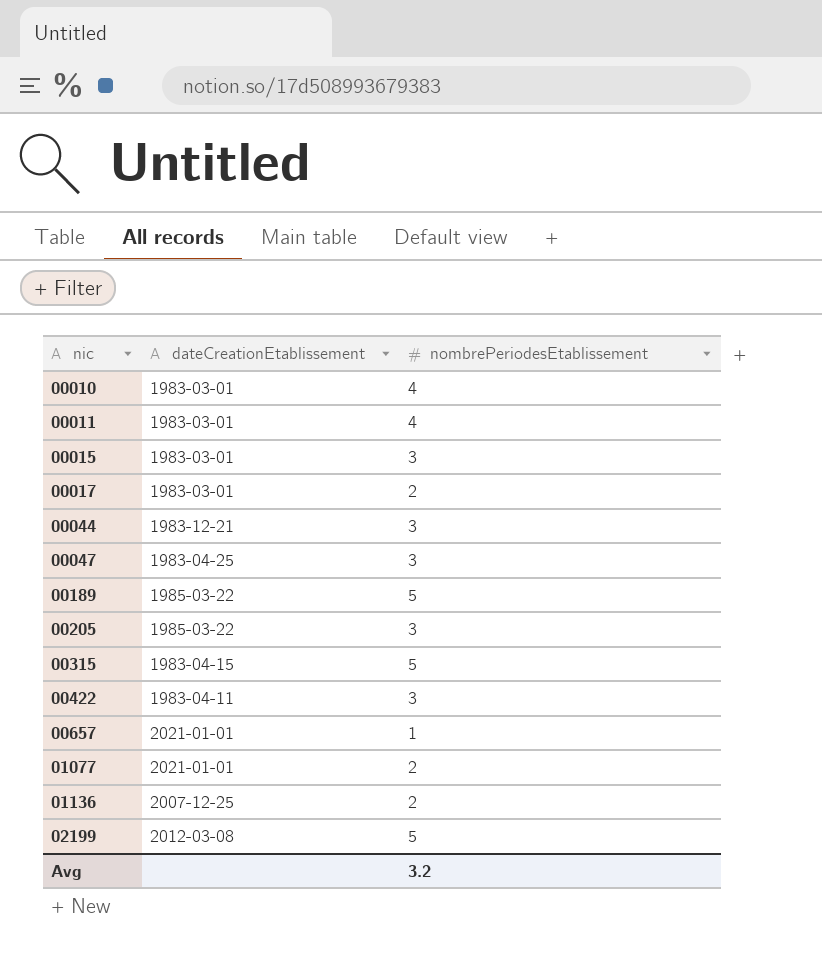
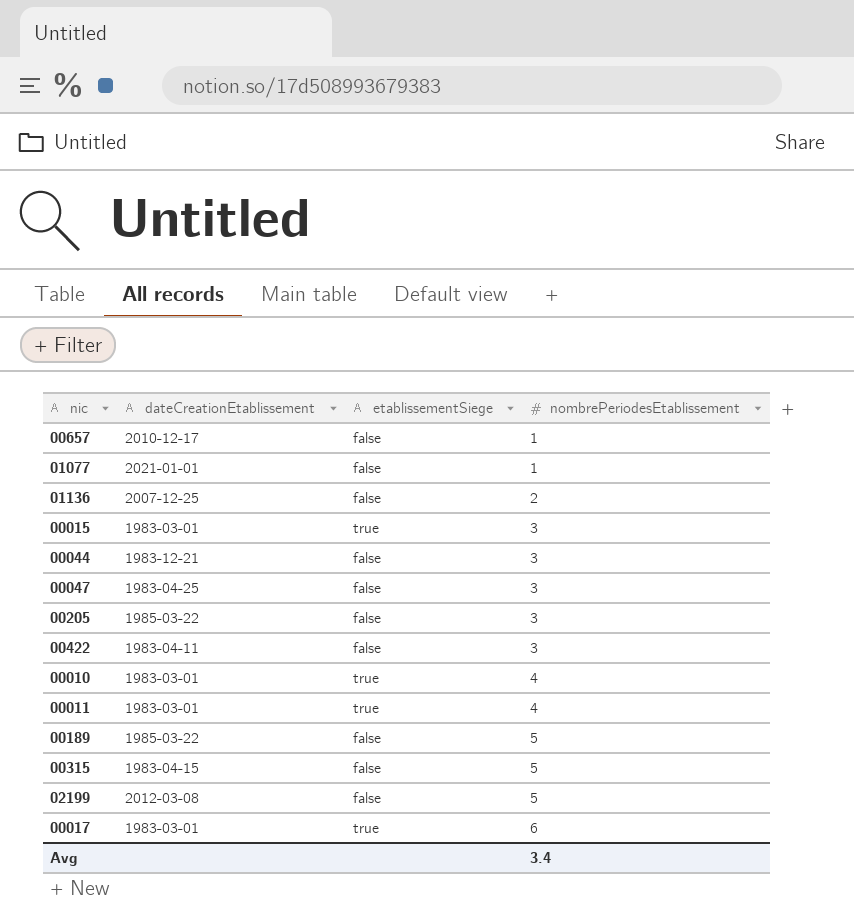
row order: nic ascending -> nombrePeriodesEtablissement ascending
column etablissementSiege | position: none -> 3
00657 | dateCreationEtablissement: 2021-01-01 -> 2010-12-17
01077 | nombrePeriodesEtablissement: 2 -> 1
00017 | nombrePeriodesEtablissement: 2 -> 6
Avg | nombrePeriodesEtablissement: 3.2 -> 3.4

